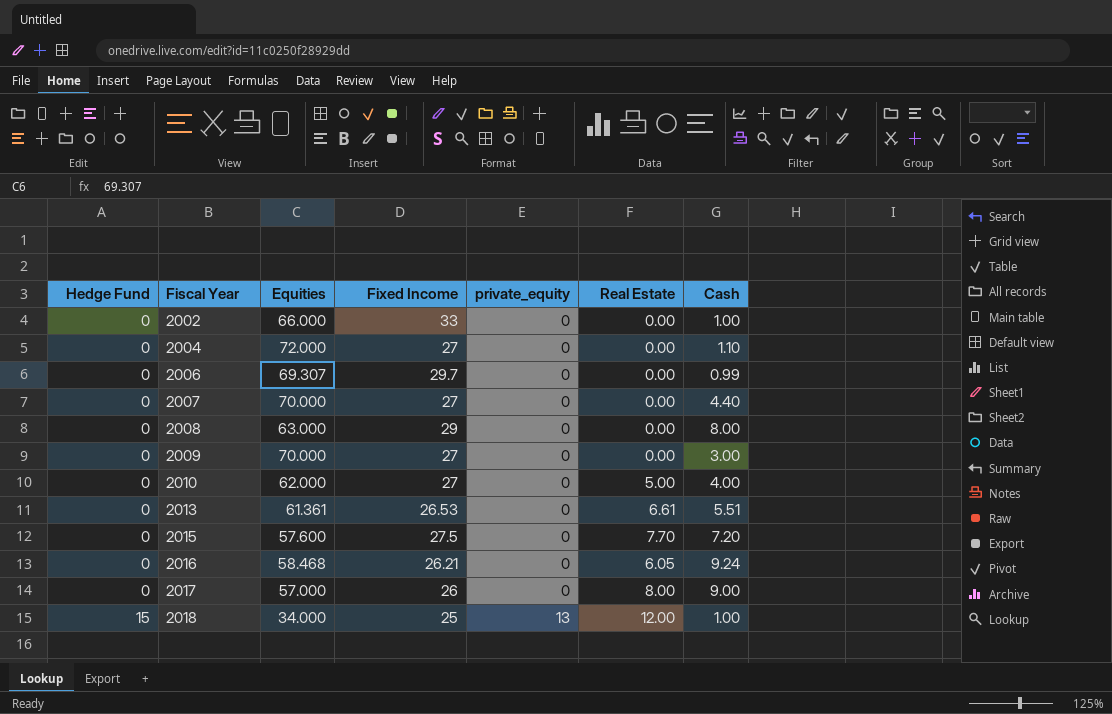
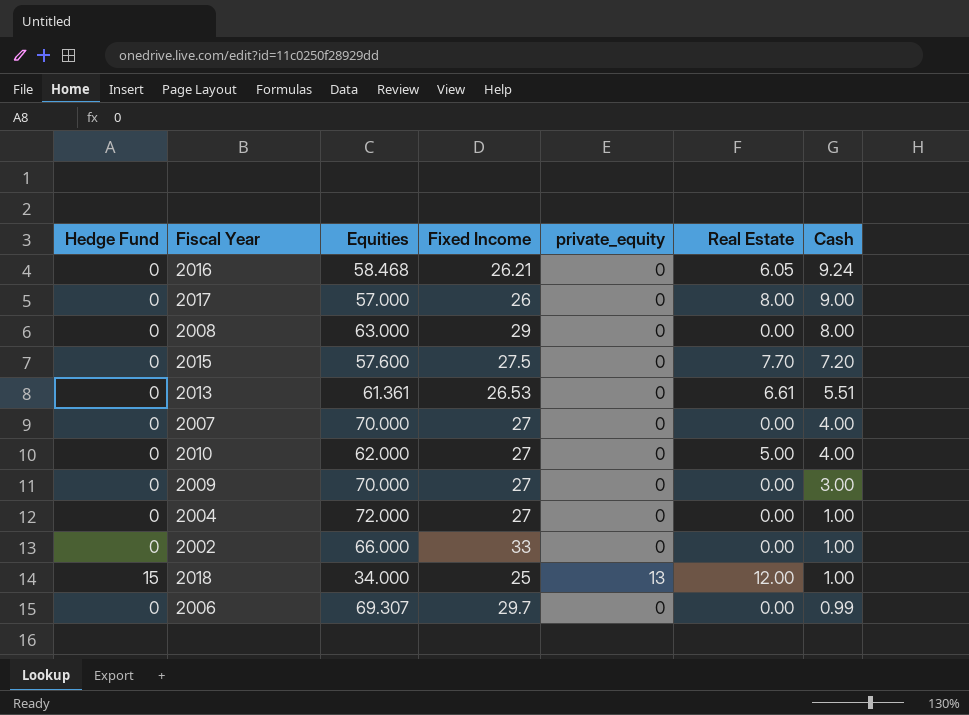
row order: Hedge Fund ascending -> Cash descending
2007 | Cash: 4.40 -> 4.00
2004 | Cash: 1.10 -> 1.00

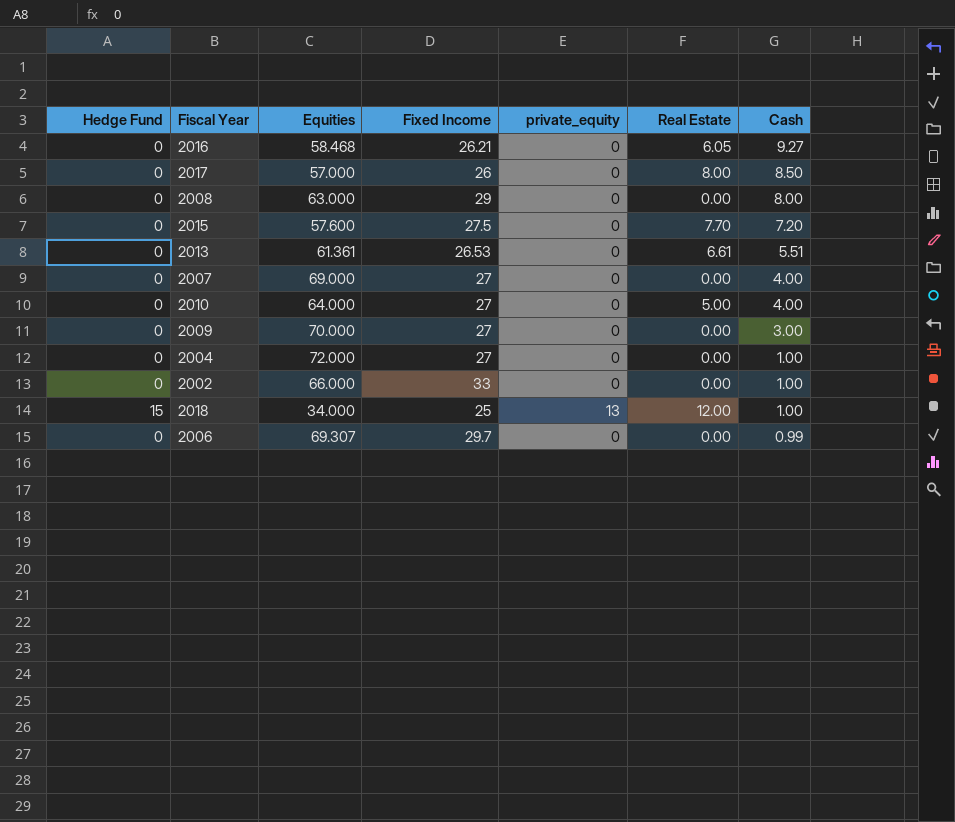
2016 | Cash: 9.24 -> 9.27
2017 | Cash: 9.00 -> 8.50
2007 | Equities: 70.000 -> 69.000
2010 | Equities: 62.000 -> 64.000

